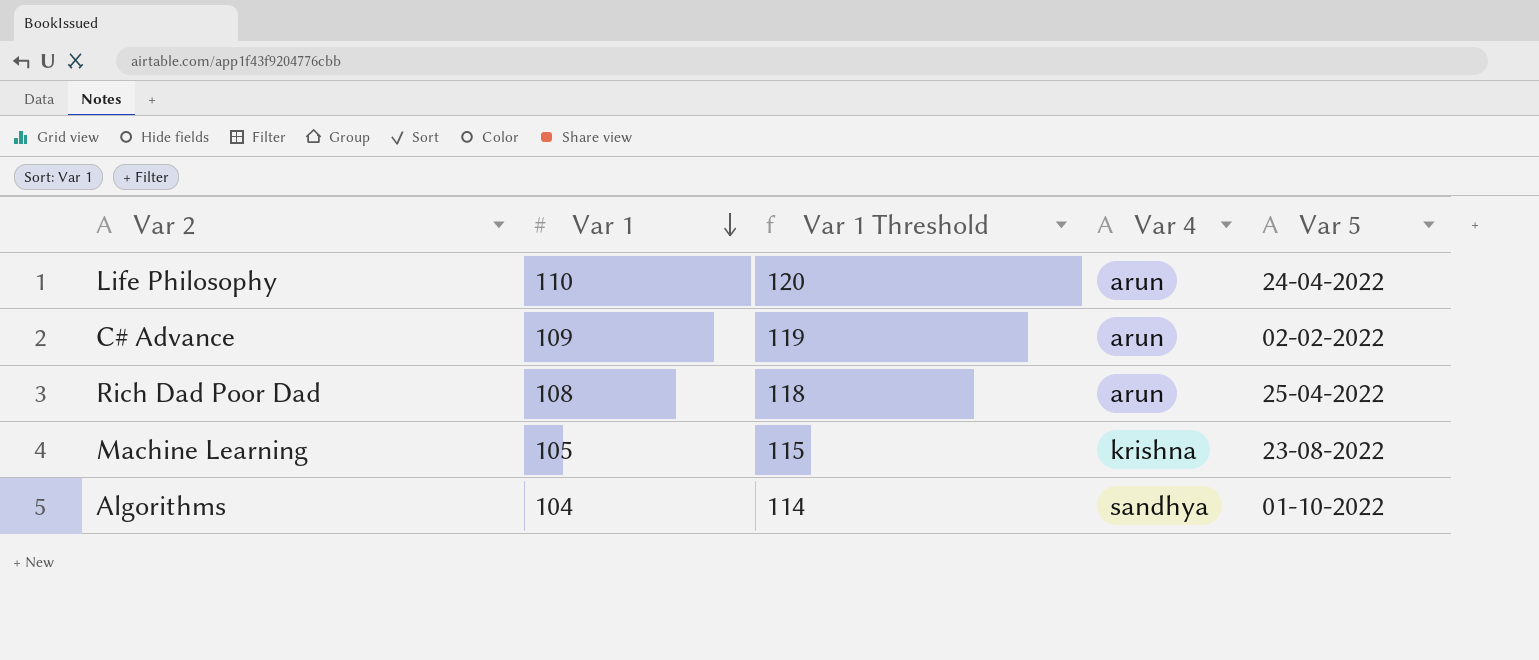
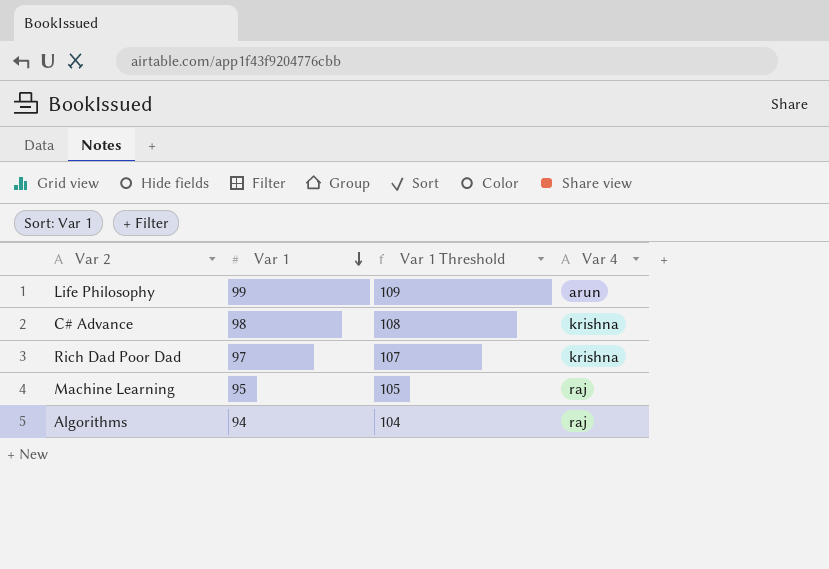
column Var 5 | position: 5 -> none
Life Philosophy | Var 1: 110 -> 99
Life Philosophy | Var 1 Threshold: 120 -> 109
C# Advance | Var 1: 109 -> 98
C# Advance | Var 1 Threshold: 119 -> 108
C# Advance | Var 4: arun -> krishna
Rich Dad Poor Dad | Var 1: 108 -> 97
Rich Dad Poor Dad | Var 1 Threshold: 118 -> 107
Rich Dad Poor Dad | Var 4: arun -> krishna
Machine Learning | Var 1: 105 -> 95
Machine Learning | Var 1 Threshold: 115 -> 105
Machine Learning | Var 4: krishna -> raj
Algorithms | Var 1: 104 -> 94
Algorithms | Var 1 Threshold: 114 -> 104
Algorithms | Var 4: sandhya -> raj

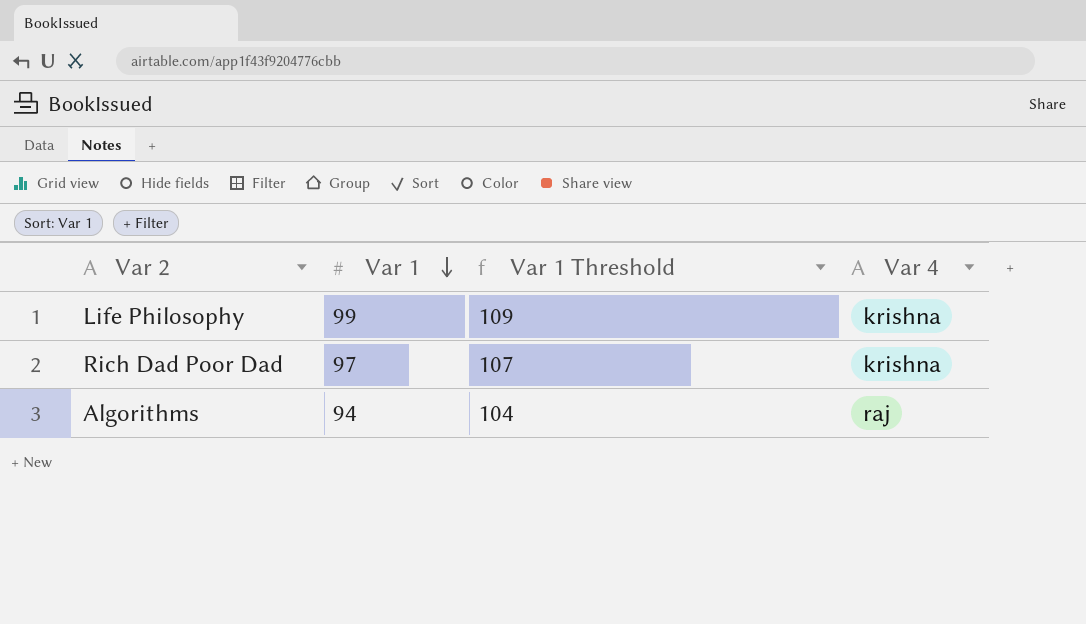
row C# Advance: 98 | 108 | krishna -> none
row Machine Learning: 95 | 105 | raj -> none
Life Philosophy | Var 4: arun -> krishna

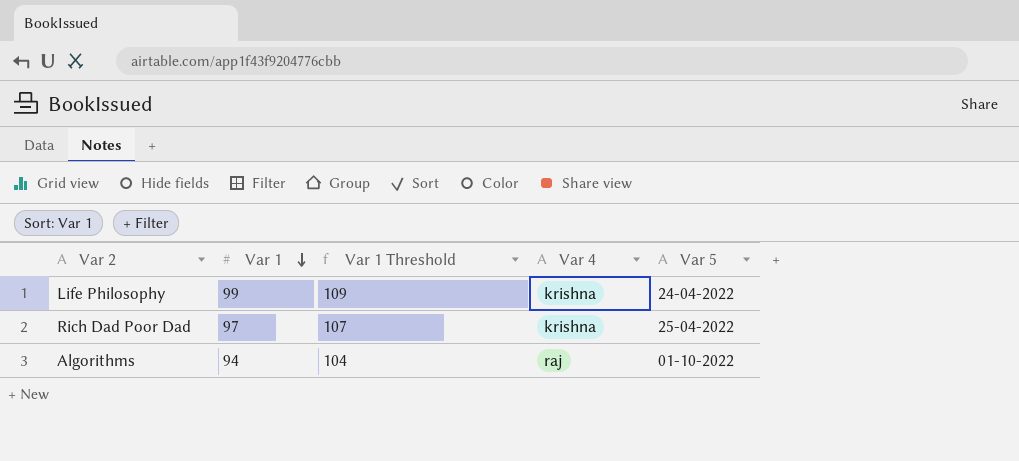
column Var 5 | position: none -> 5

